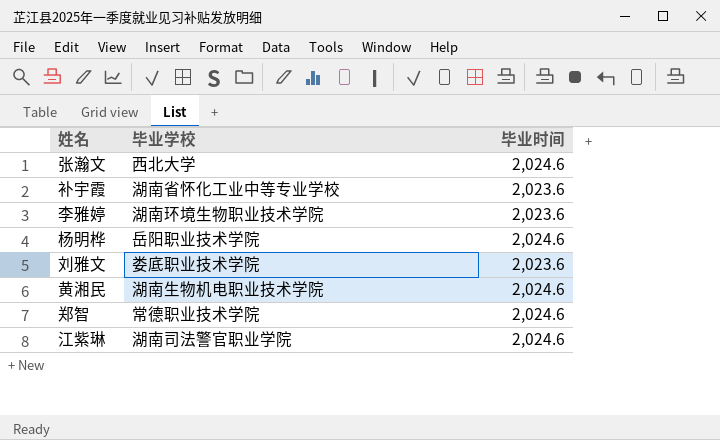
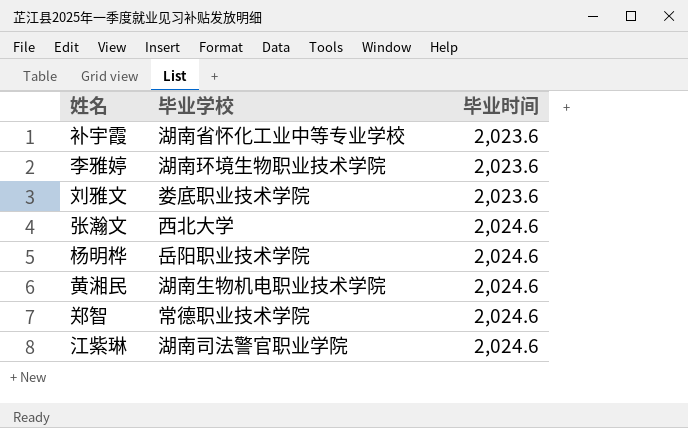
row order: none -> 毕业时间 ascending

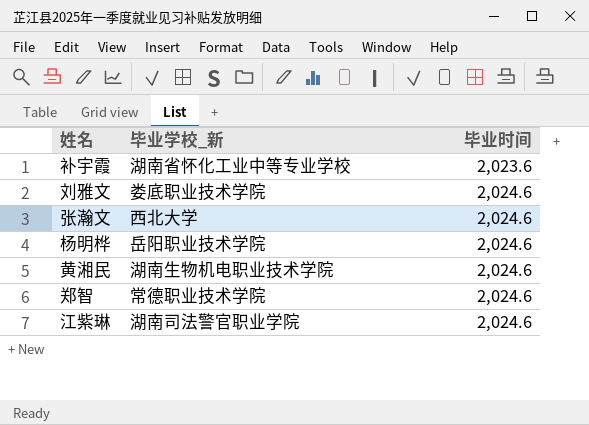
column name: 毕业学校 -> 毕业学校_新
row 李雅婷: 湖南环境生物职业技术学院 | 2,023.6 -> none
刘雅文 | 毕业时间: 2,023.6 -> 2,024.6

